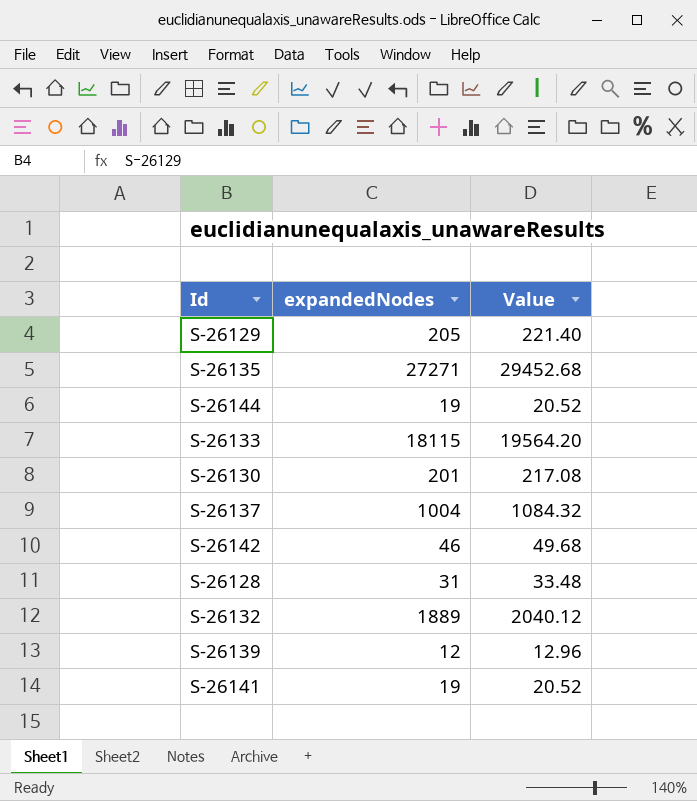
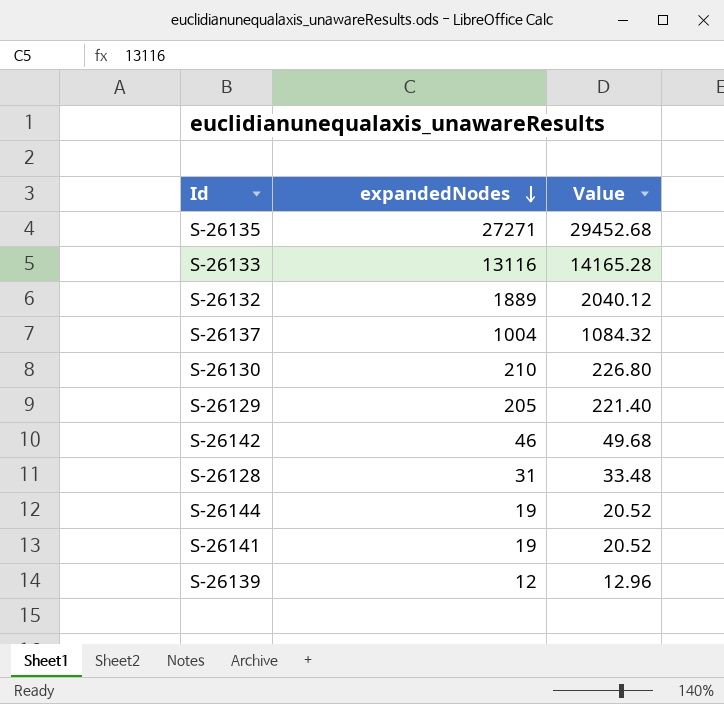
row order: none -> expandedNodes descending
S-26133 | expandedNodes: 18115 -> 13116
S-26133 | Value: 19564.20 -> 14165.28
S-26130 | expandedNodes: 201 -> 210
S-26130 | Value: 217.08 -> 226.80

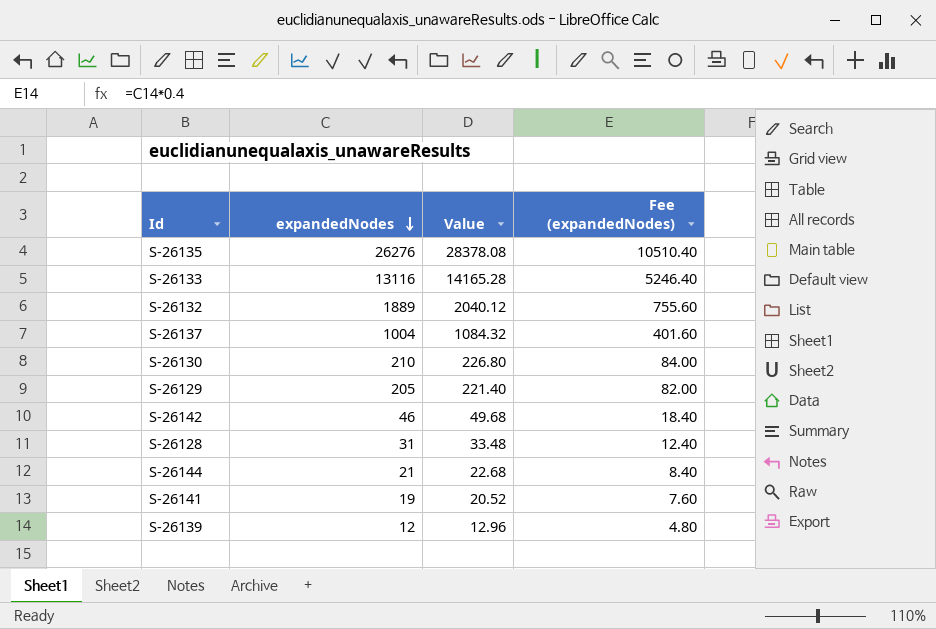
column Fee (expandedNodes) | formula: none -> [expandedNodes] * 0.4
S-26135 | expandedNodes: 27271 -> 26276
S-26135 | Value: 29452.68 -> 28378.08
S-26144 | expandedNodes: 19 -> 21
S-26144 | Value: 20.52 -> 22.68

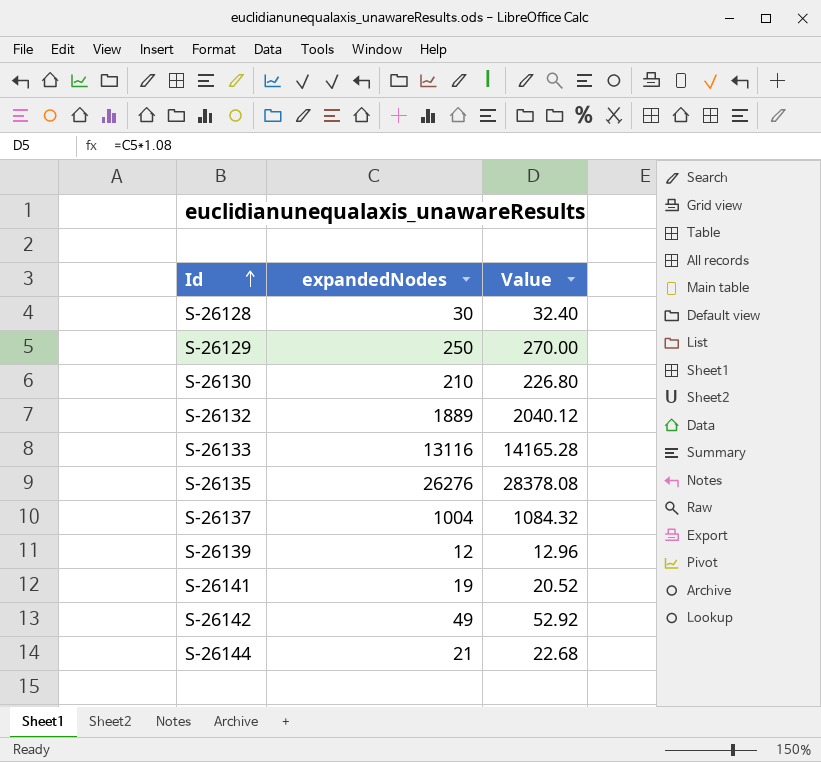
row order: expandedNodes descending -> Id ascending
column Fee (expandedNodes) | formula: [expandedNodes] * 0.4 -> none
S-26128 | expandedNodes: 31 -> 30
S-26128 | Value: 33.48 -> 32.40
S-26129 | expandedNodes: 205 -> 250
S-26129 | Value: 221.40 -> 270.00
S-26142 | expandedNodes: 46 -> 49
S-26142 | Value: 49.68 -> 52.92

